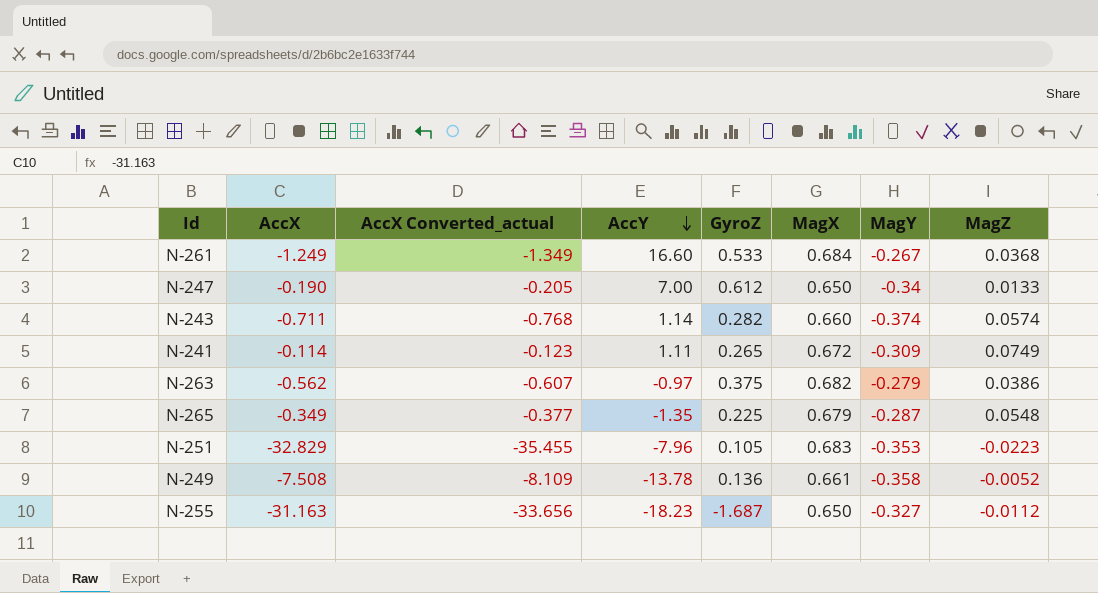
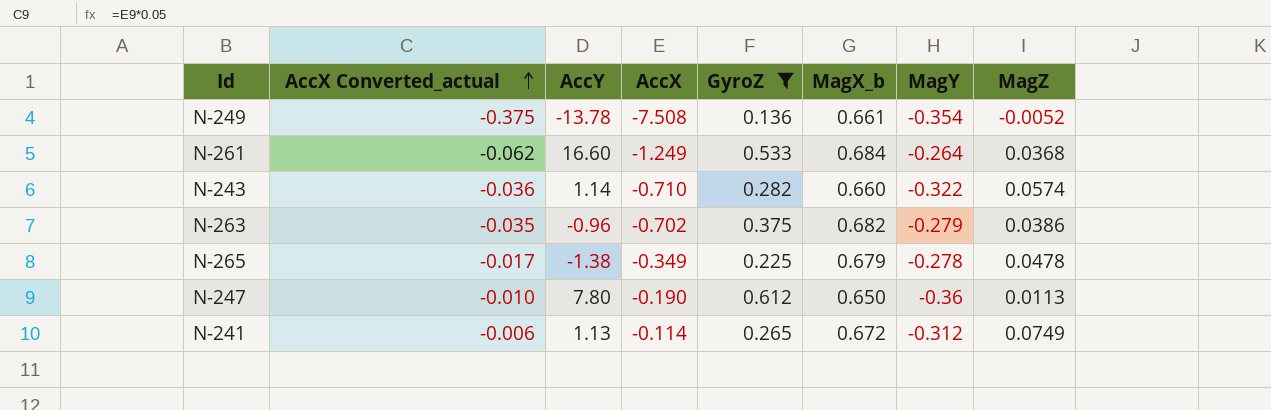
filter: none -> GyroZ >= 0.136
row order: AccY descending -> AccX Converted_actual ascending
column AccX Converted_actual | formula: [AccX] * 1.08 -> [AccX] * 0.05
column AccX | position: 2 -> 4
column name: MagX -> MagX_b
N-249 | MagY: -0.358 -> -0.354
N-261 | MagY: -0.267 -> -0.264
N-243 | AccX: -0.711 -> -0.710
N-243 | MagY: -0.374 -> -0.322
N-263 | AccY: -0.97 -> -0.96
N-263 | AccX: -0.562 -> -0.702
N-265 | AccY: -1.35 -> -1.38
N-265 | MagY: -0.287 -> -0.278
N-265 | MagZ: 0.0548 -> 0.0478
N-247 | AccY: 7.00 -> 7.80
N-247 | MagY: -0.34 -> -0.36
N-247 | MagZ: 0.0133 -> 0.0113
N-241 | AccY: 1.11 -> 1.13
N-241 | MagY: -0.309 -> -0.312

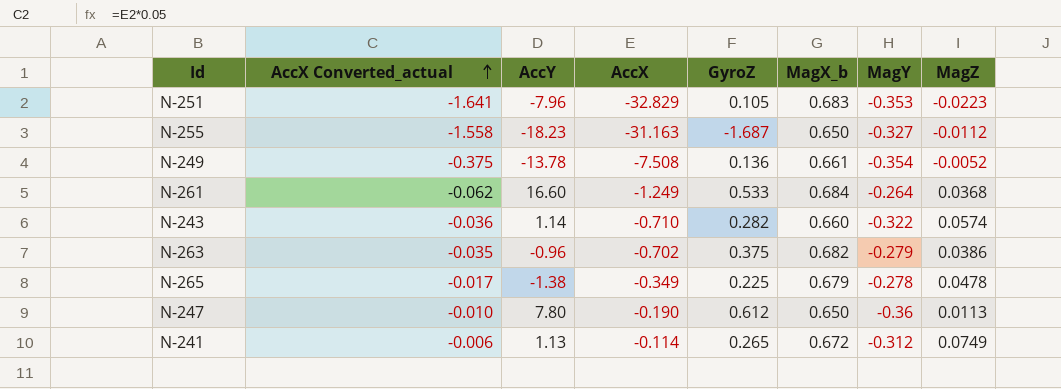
filter: GyroZ >= 0.136 -> none

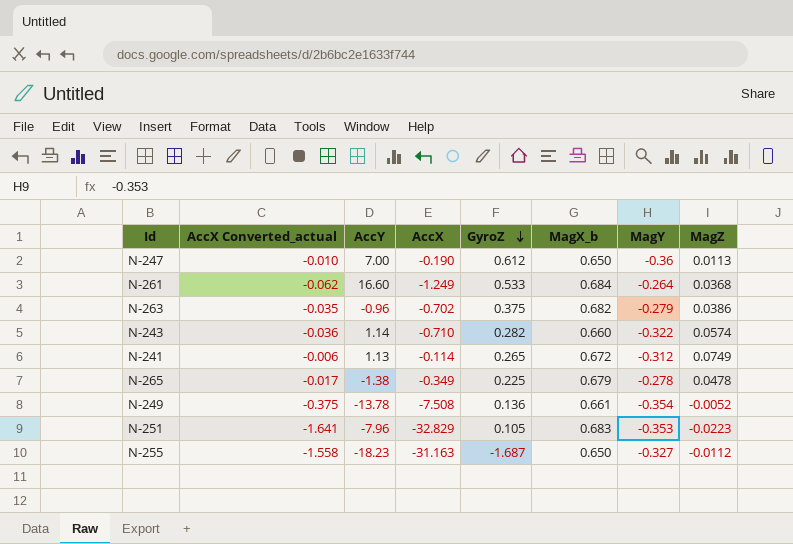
row order: AccX Converted_actual ascending -> GyroZ descending
N-247 | AccY: 7.80 -> 7.00

